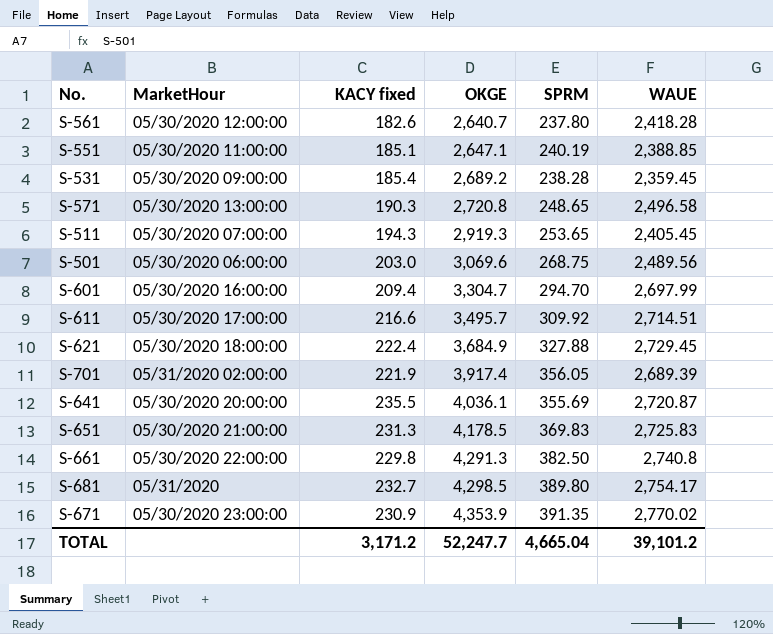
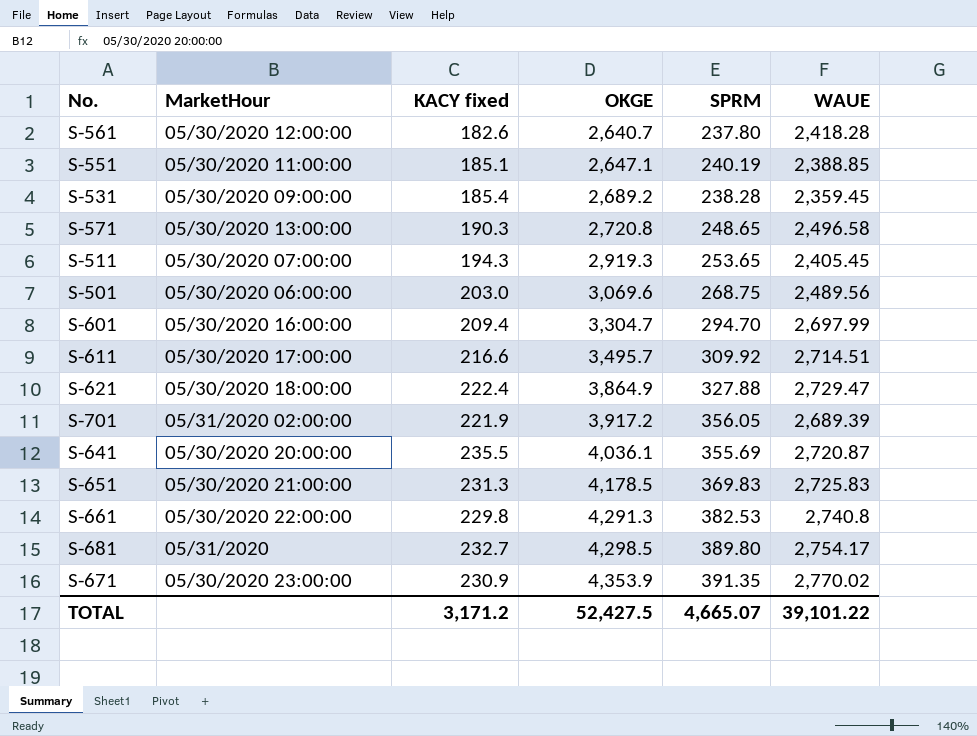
S-621 | OKGE: 3,684.9 -> 3,864.9
S-621 | WAUE: 2,729.45 -> 2,729.47
S-701 | OKGE: 3,917.4 -> 3,917.2
S-661 | SPRM: 382.50 -> 382.53
TOTAL | OKGE: 52,247.7 -> 52,427.5
TOTAL | SPRM: 4,665.04 -> 4,665.07
TOTAL | WAUE: 39,101.2 -> 39,101.22

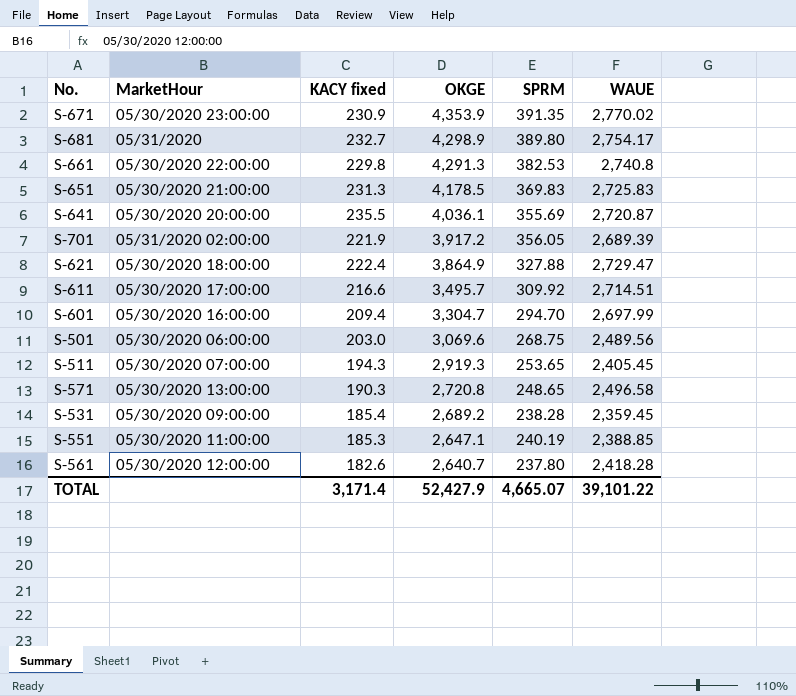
row order: OKGE ascending -> OKGE descending
S-681 | OKGE: 4,298.5 -> 4,298.9
S-551 | KACY fixed: 185.1 -> 185.3
TOTAL | KACY fixed: 3,171.2 -> 3,171.4
TOTAL | OKGE: 52,427.5 -> 52,427.9

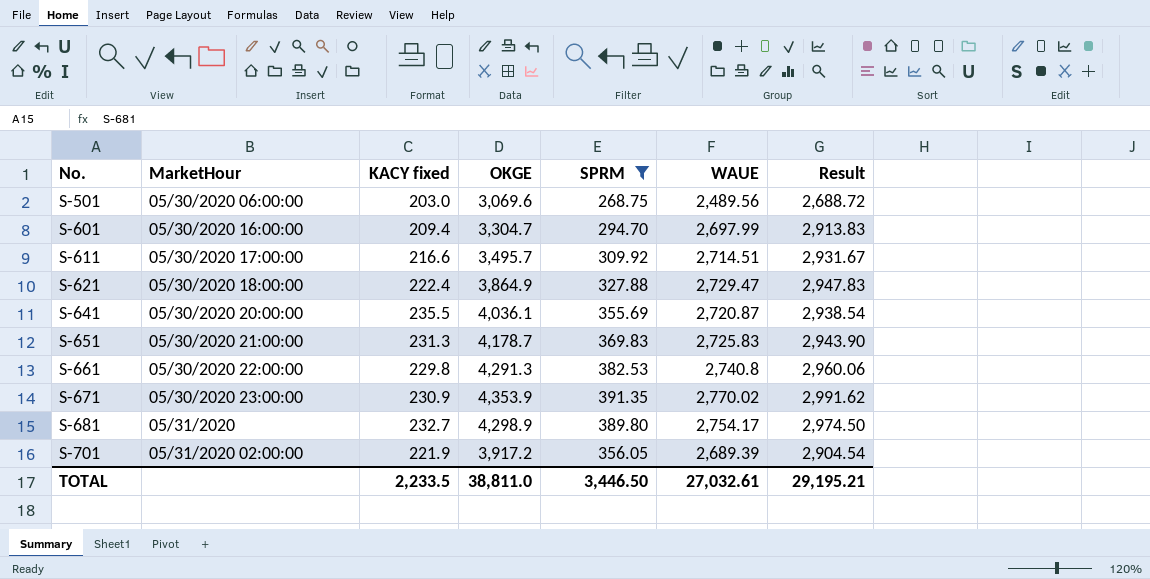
filter: none -> SPRM >= 268.75
row order: OKGE descending -> No. ascending
column Result | formula: none -> [WAUE] * 1.08
S-651 | OKGE: 4,178.5 -> 4,178.7
TOTAL | KACY fixed: 3,171.4 -> 2,233.5
TOTAL | OKGE: 52,427.9 -> 38,811.0
TOTAL | SPRM: 4,665.07 -> 3,446.50
TOTAL | WAUE: 39,101.22 -> 27,032.61

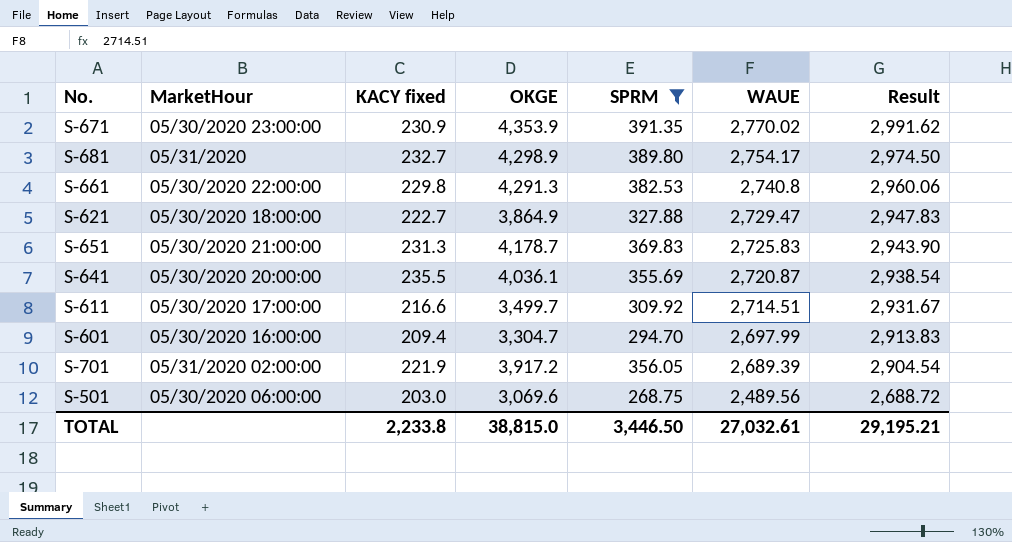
row order: No. ascending -> WAUE descending
S-621 | KACY fixed: 222.4 -> 222.7
S-611 | OKGE: 3,495.7 -> 3,499.7
TOTAL | KACY fixed: 2,233.5 -> 2,233.8
TOTAL | OKGE: 38,811.0 -> 38,815.0

